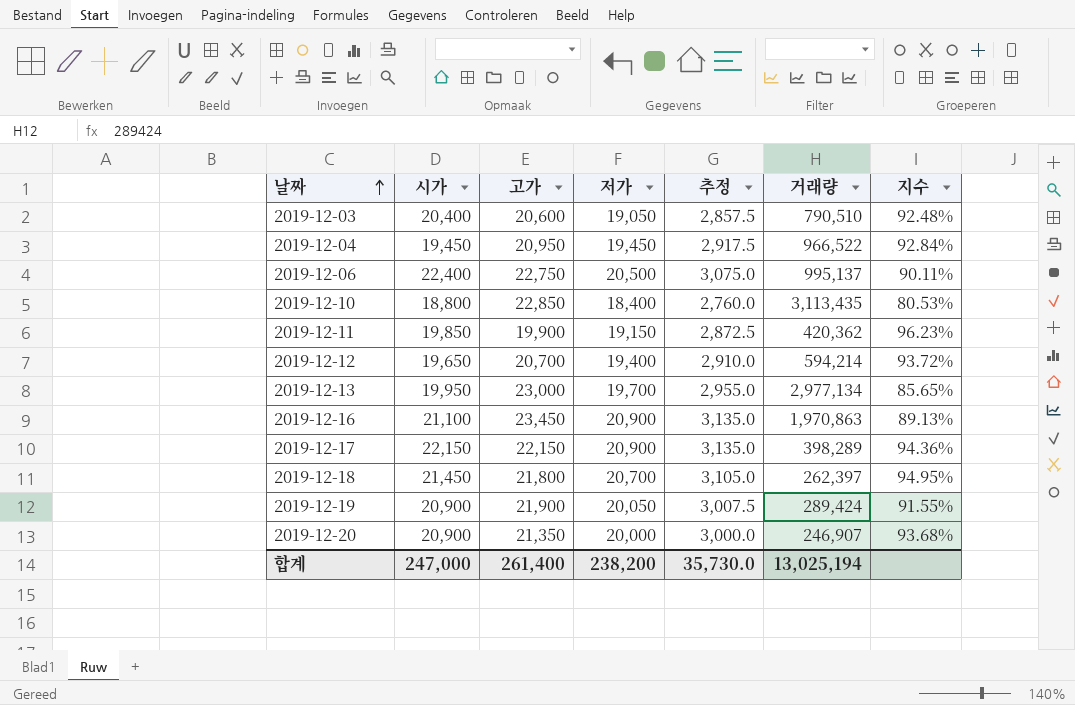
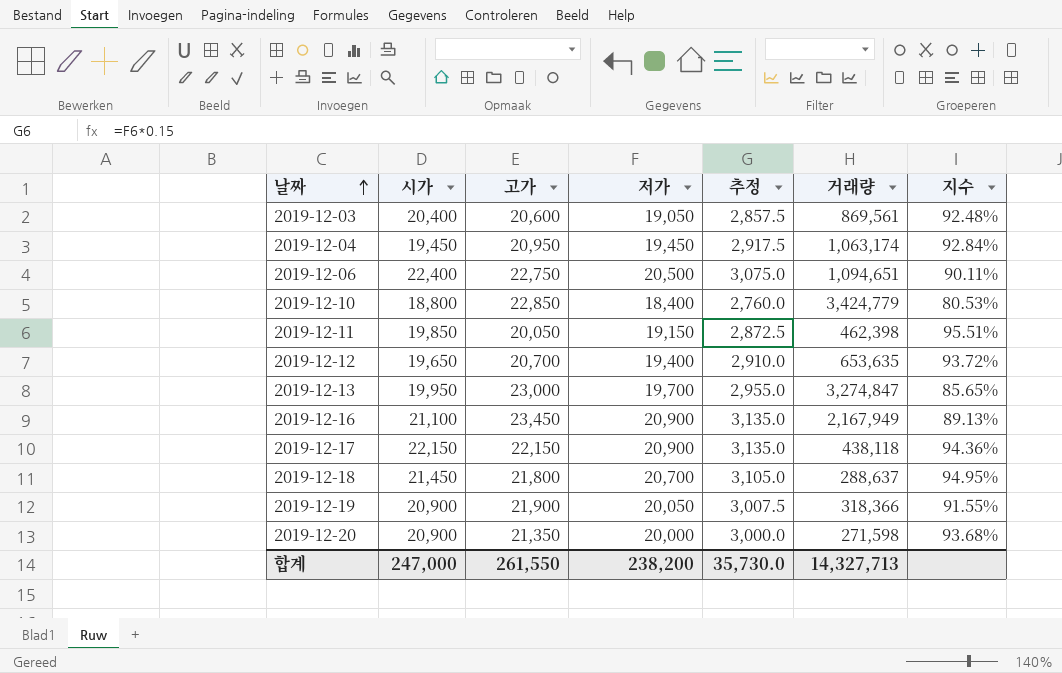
2019-12-03 | 거래량: 790,510 -> 869,561
2019-12-04 | 거래량: 966,522 -> 1,063,174
2019-12-06 | 거래량: 995,137 -> 1,094,651
2019-12-10 | 거래량: 3,113,435 -> 3,424,779
2019-12-11 | 고가: 19,900 -> 20,050
2019-12-11 | 거래량: 420,362 -> 462,398
2019-12-11 | 지수: 96.23% -> 95.51%
2019-12-12 | 거래량: 594,214 -> 653,635
2019-12-13 | 거래량: 2,977,134 -> 3,274,847
2019-12-16 | 거래량: 1,970,863 -> 2,167,949
2019-12-17 | 거래량: 398,289 -> 438,118
2019-12-18 | 거래량: 262,397 -> 288,637
2019-12-19 | 거래량: 289,424 -> 318,366
2019-12-20 | 거래량: 246,907 -> 271,598
합계 | 고가: 261,400 -> 261,550
합계 | 거래량: 13,025,194 -> 14,327,713

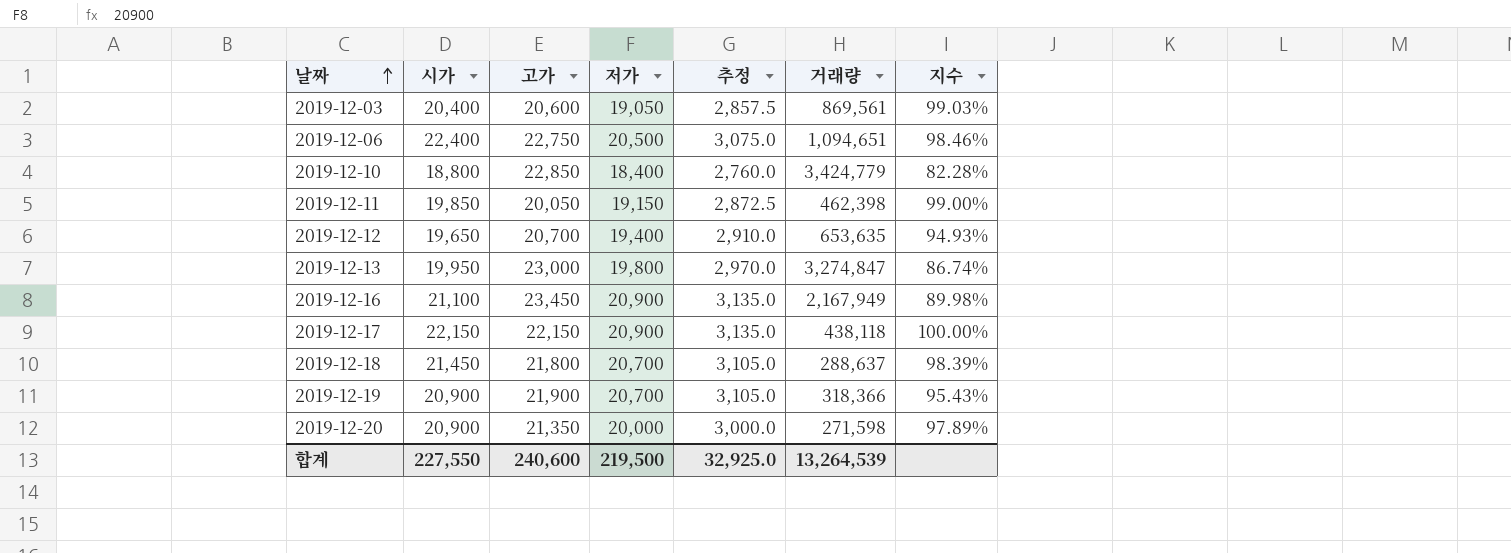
column 지수 | formula: [저가] / [고가] -> [시가] / [고가]
row 2019-12-04: 19,450 | 20,950 | 19,450 | 2,917.5 | 1,063,174 | 92.84% -> none
2019-12-13 | 저가: 19,700 -> 19,800
2019-12-13 | 추정: 2,955.0 -> 2,970.0
2019-12-19 | 저가: 20,050 -> 20,700
2019-12-19 | 추정: 3,007.5 -> 3,105.0
합계 | 시가: 247,000 -> 227,550
합계 | 고가: 261,550 -> 240,600
합계 | 저가: 238,200 -> 219,500
합계 | 추정: 35,730.0 -> 32,925.0
합계 | 거래량: 14,327,713 -> 13,264,539

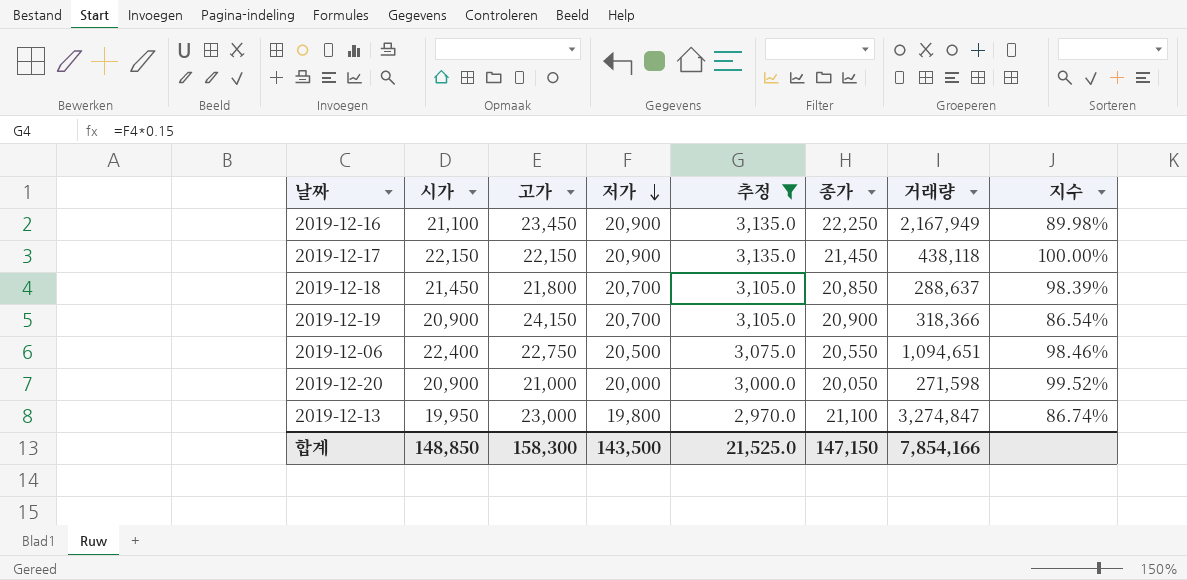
filter: none -> 추정 >= 2,970.0
row order: 날짜 ascending -> 저가 descending
column 종가 | position: none -> 6
2019-12-19 | 고가: 21,900 -> 24,150
2019-12-19 | 지수: 95.43% -> 86.54%
2019-12-20 | 고가: 21,350 -> 21,000
2019-12-20 | 지수: 97.89% -> 99.52%
합계 | 시가: 227,550 -> 148,850
합계 | 고가: 240,600 -> 158,300
합계 | 저가: 219,500 -> 143,500
합계 | 추정: 32,925.0 -> 21,525.0
합계 | 거래량: 13,264,539 -> 7,854,166

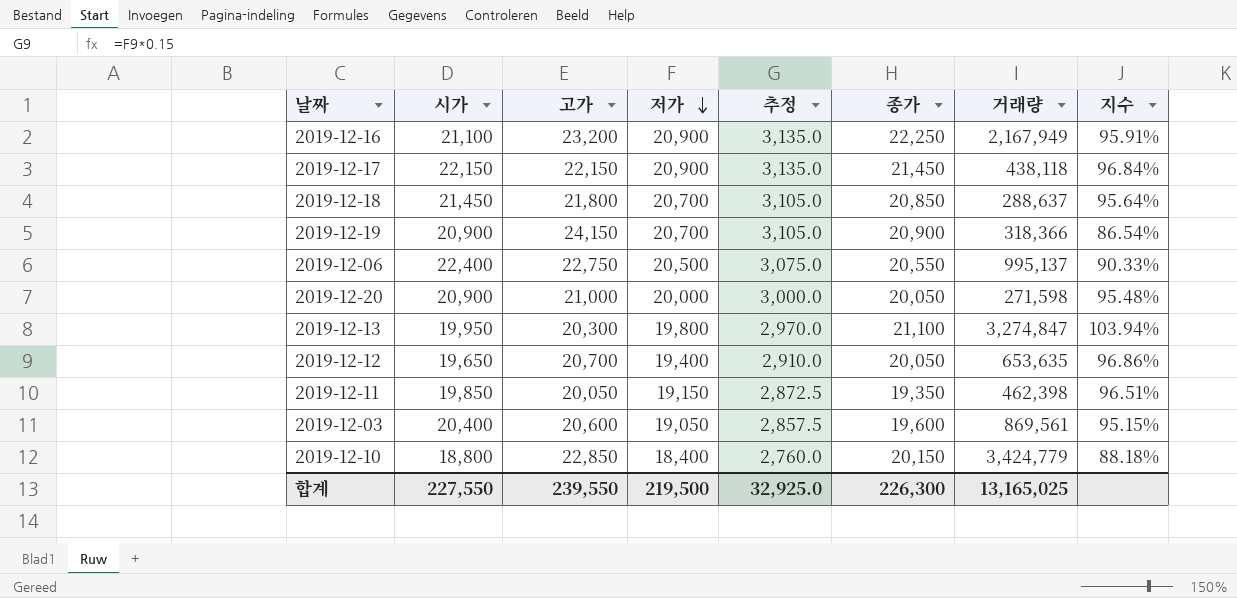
filter: 추정 >= 2,970.0 -> none
column 지수 | formula: [시가] / [고가] -> [종가] / [고가]
2019-12-16 | 고가: 23,450 -> 23,200
2019-12-06 | 거래량: 1,094,651 -> 995,137
2019-12-13 | 고가: 23,000 -> 20,300
합계 | 시가: 148,850 -> 227,550
합계 | 고가: 158,300 -> 239,550
합계 | 저가: 143,500 -> 219,500
합계 | 추정: 21,525.0 -> 32,925.0
합계 | 종가: 147,150 -> 226,300
합계 | 거래량: 7,854,166 -> 13,165,025

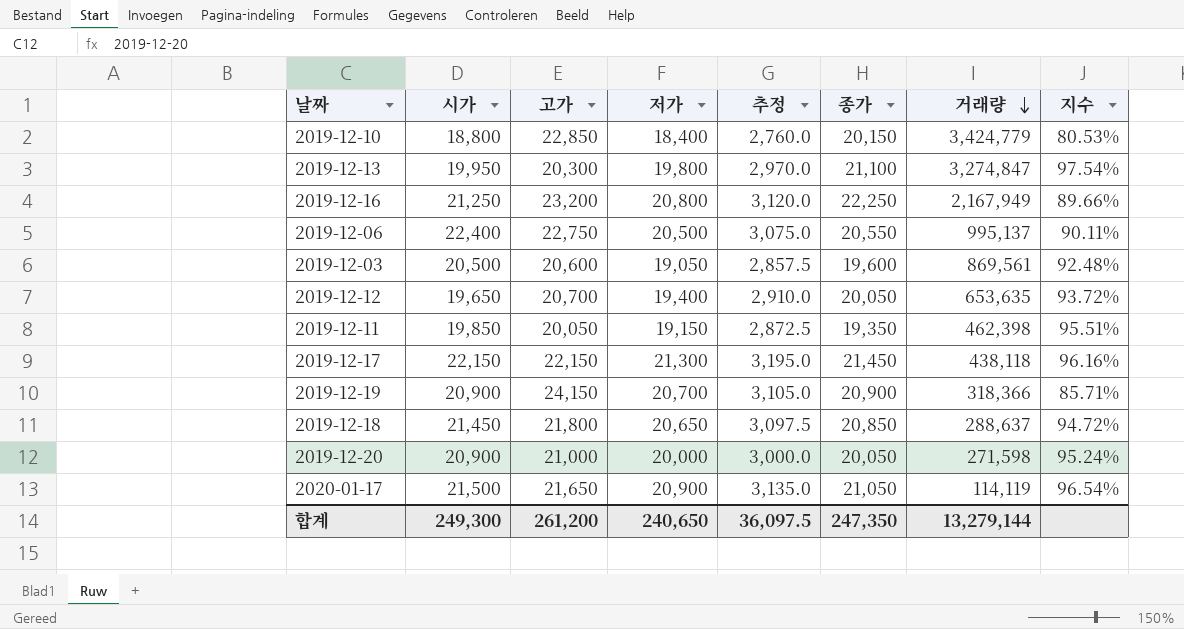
row order: 저가 descending -> 거래량 descending
column 지수 | formula: [종가] / [고가] -> [저가] / [고가]
2019-12-16 | 시가: 21,100 -> 21,250
2019-12-16 | 저가: 20,900 -> 20,800
2019-12-16 | 추정: 3,135.0 -> 3,120.0
2019-12-03 | 시가: 20,400 -> 20,500
2019-12-17 | 저가: 20,900 -> 21,300
2019-12-17 | 추정: 3,135.0 -> 3,195.0
2019-12-18 | 저가: 20,700 -> 20,650
2019-12-18 | 추정: 3,105.0 -> 3,097.5
row 2020-01-17: none -> 21,500 | 21,650 | 20,900 | 3,135.0 | 21,050 | 114,119 | 96.54%
합계 | 시가: 227,550 -> 249,300
합계 | 고가: 239,550 -> 261,200
합계 | 저가: 219,500 -> 240,650
합계 | 추정: 32,925.0 -> 36,097.5
합계 | 종가: 226,300 -> 247,350
합계 | 거래량: 13,165,025 -> 13,279,144

